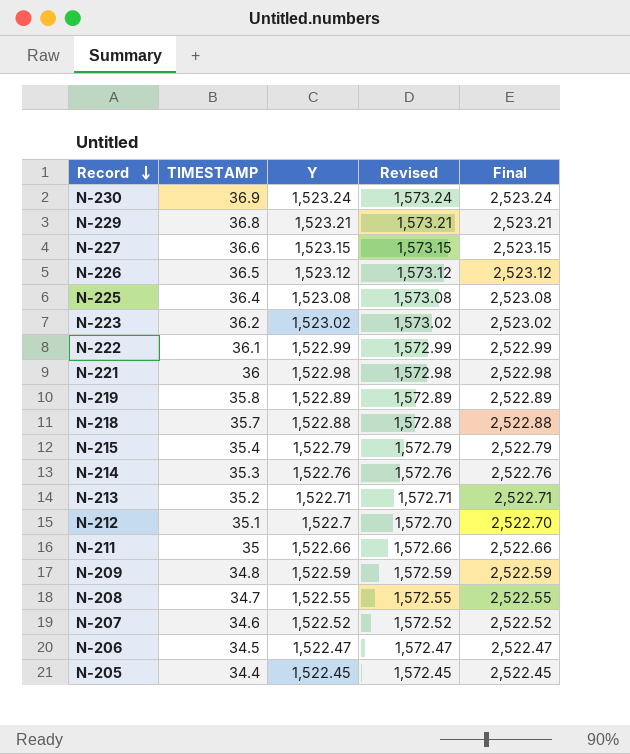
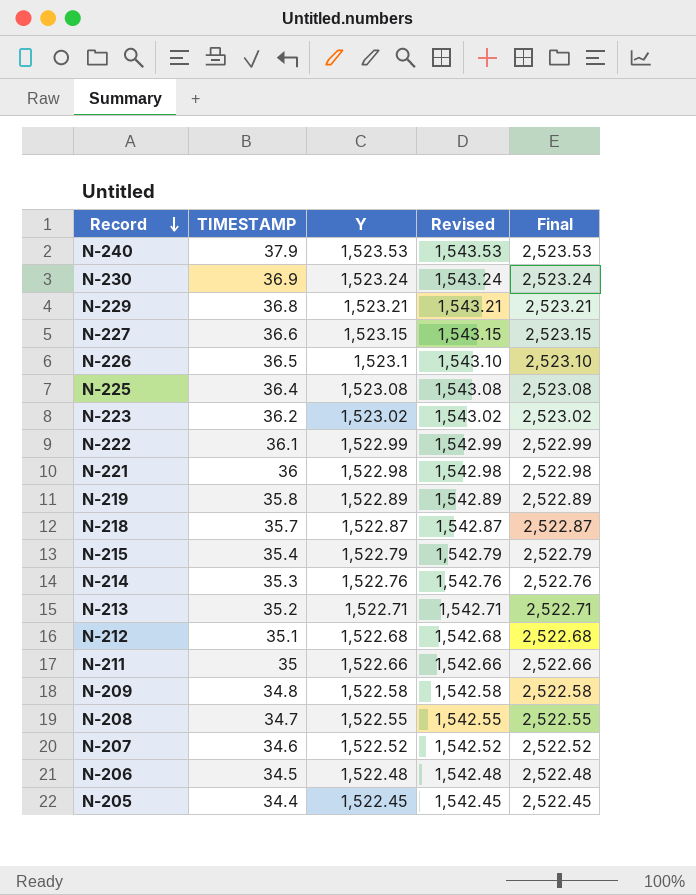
column Revised | formula: [Y] + 50 -> [Y] + 20
row N-240: none -> 37.9 | 1,523.53 | 1,543.53 | 2,523.53
N-226 | Y: 1,523.12 -> 1,523.1
N-226 | Final: 2,523.12 -> 2,523.10
N-218 | Y: 1,522.88 -> 1,522.87
N-218 | Final: 2,522.88 -> 2,522.87
N-212 | Y: 1,522.7 -> 1,522.68
N-212 | Final: 2,522.70 -> 2,522.68
N-209 | Y: 1,522.59 -> 1,522.58
N-209 | Final: 2,522.59 -> 2,522.58
N-206 | Y: 1,522.47 -> 1,522.48
N-206 | Final: 2,522.47 -> 2,522.48

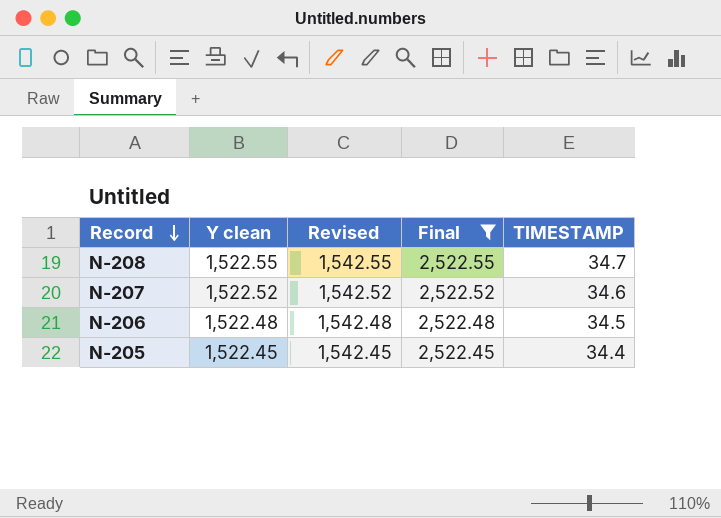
filter: none -> Final <= 2,522.55
column name: Y -> Y clean
column TIMESTAMP | position: 2 -> 5

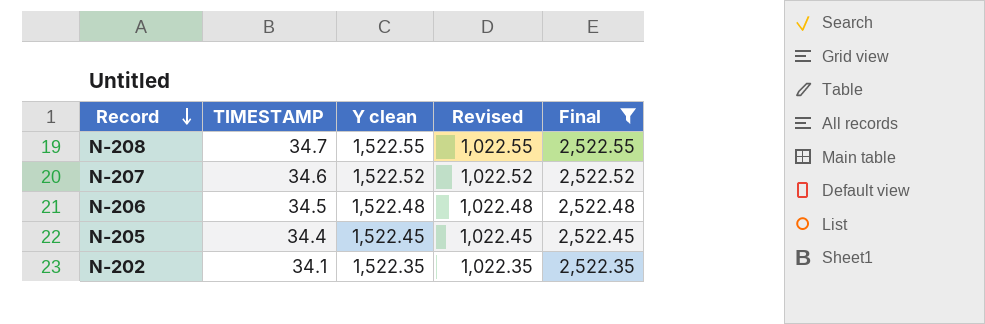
column TIMESTAMP | position: 5 -> 2
column Revised | formula: [Y clean] + 20 -> [Y clean] - 500
row N-202: none -> 34.1 | 1,522.35 | 1,022.35 | 2,522.35

